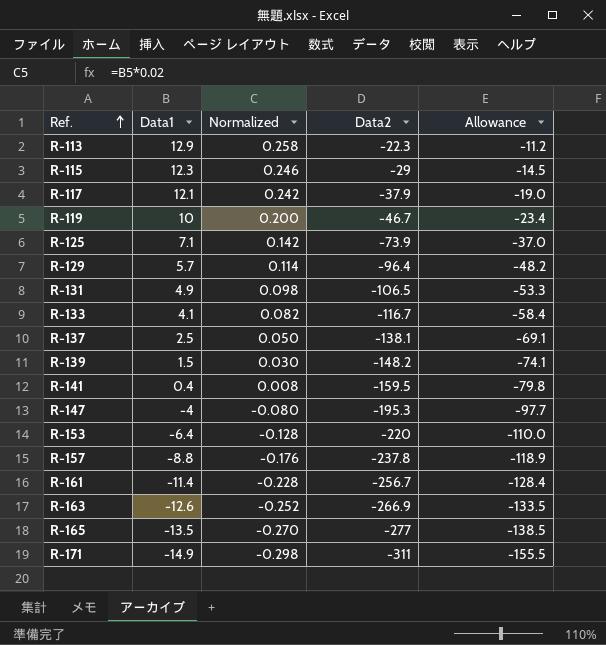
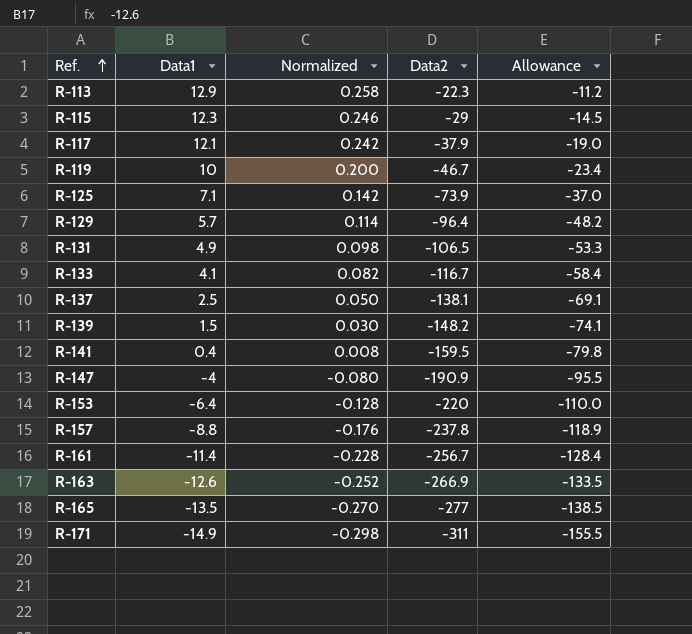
R-147 | Data2: -195.3 -> -190.9
R-147 | Allowance: -97.7 -> -95.5

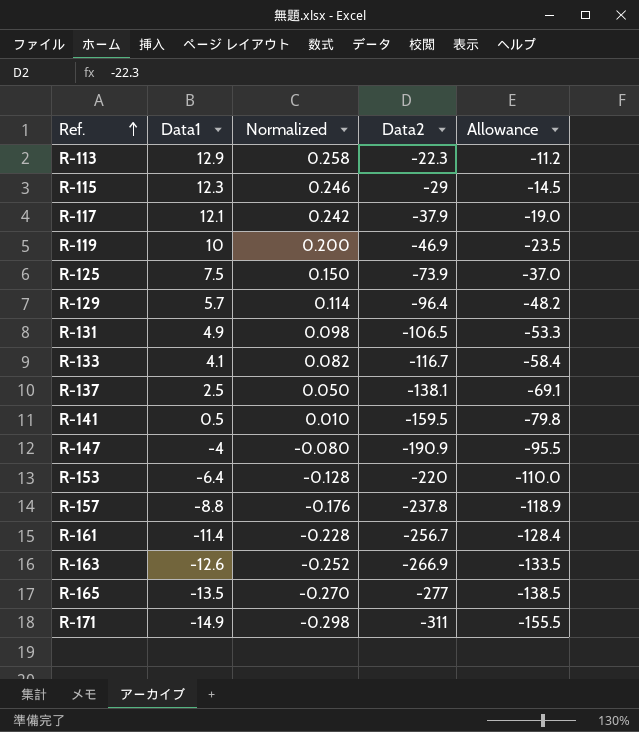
row R-139: 1.5 | 0.030 | -148.2 | -74.1 -> none
R-119 | Data2: -46.7 -> -46.9
R-119 | Allowance: -23.4 -> -23.5
R-125 | Data1: 7.1 -> 7.5
R-125 | Normalized: 0.142 -> 0.150
R-141 | Data1: 0.4 -> 0.5
R-141 | Normalized: 0.008 -> 0.010

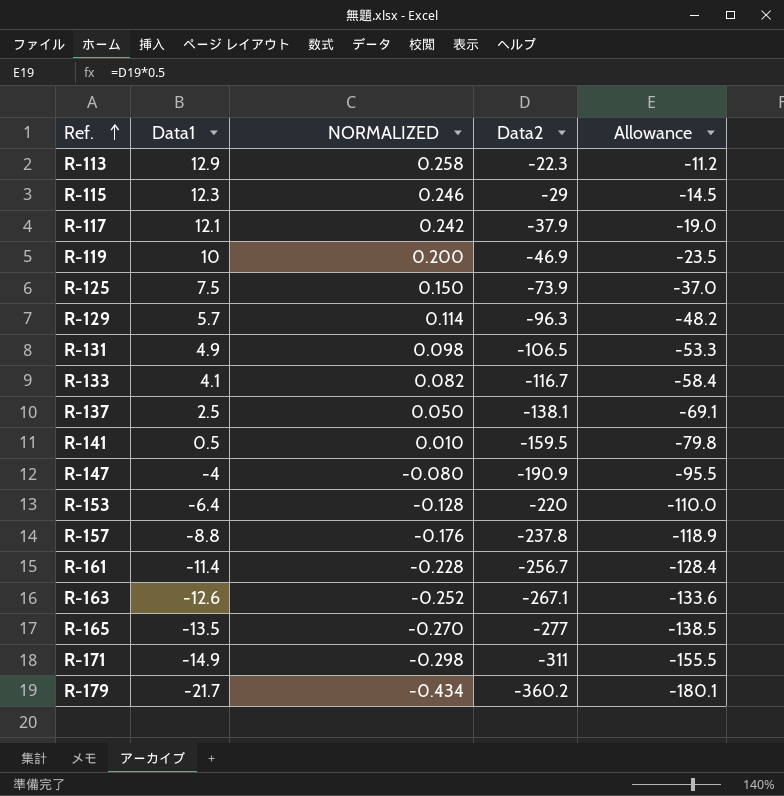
column name: Normalized -> NORMALIZED
R-129 | Data2: -96.4 -> -96.3
R-163 | Data2: -266.9 -> -267.1
R-163 | Allowance: -133.5 -> -133.6
row R-179: none -> -21.7 | -0.434 | -360.2 | -180.1

